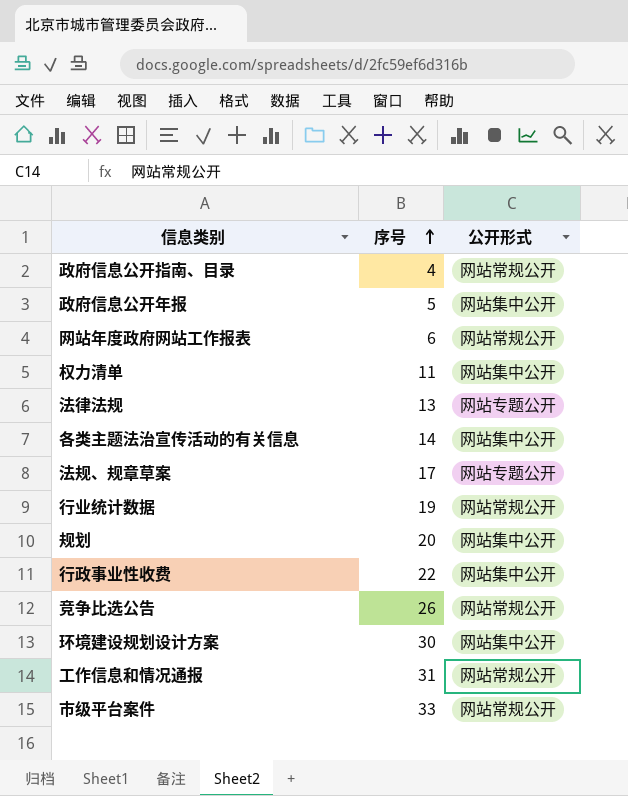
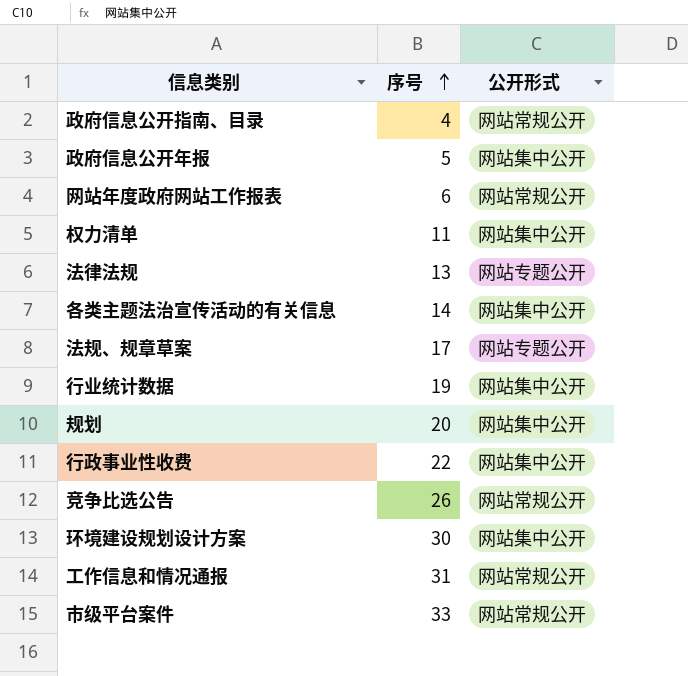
行业统计数据 | 公开形式: 网站常规公开 -> 网站集中公开

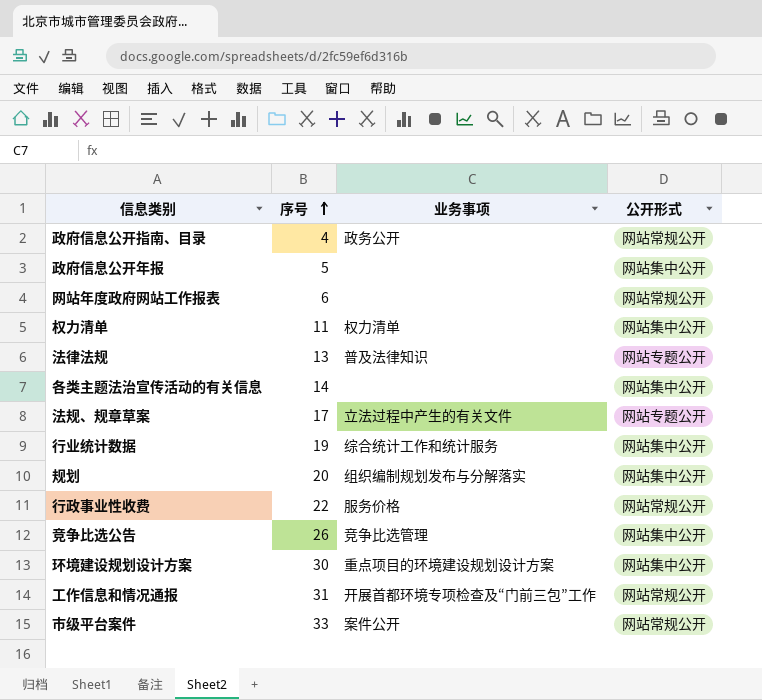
column 业务事项 | position: none -> 3
行政事业性收费 | 公开形式: 网站集中公开 -> 网站常规公开
竞争比选公告 | 公开形式: 网站常规公开 -> 网站集中公开

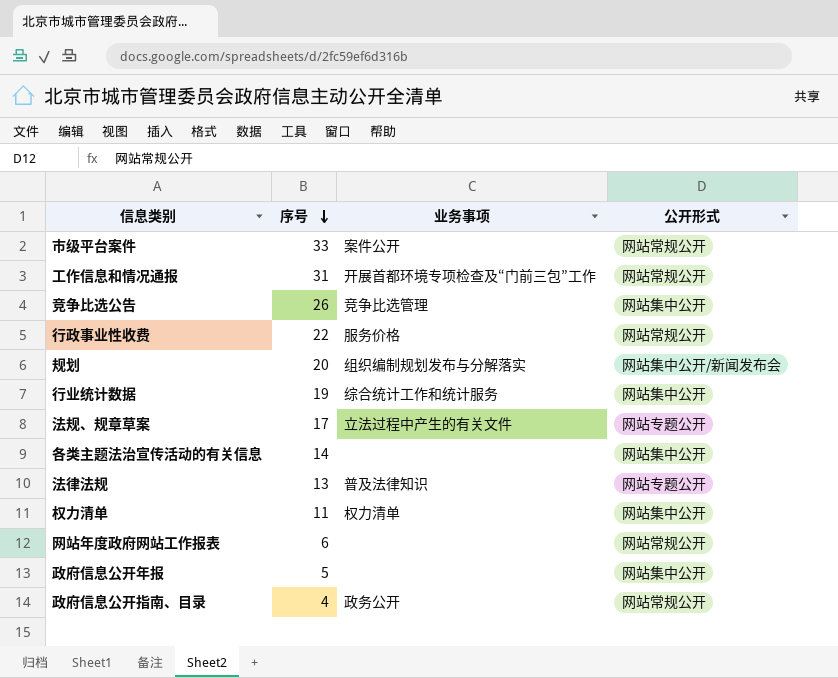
row order: 序号 ascending -> 序号 descending
row 环境建设规划设计方案: 30 | 重点项目的环境建设规划设计方案 | 网站集中公开 -> none
规划 | 公开形式: 网站集中公开 -> 网站集中公开/新闻发布会

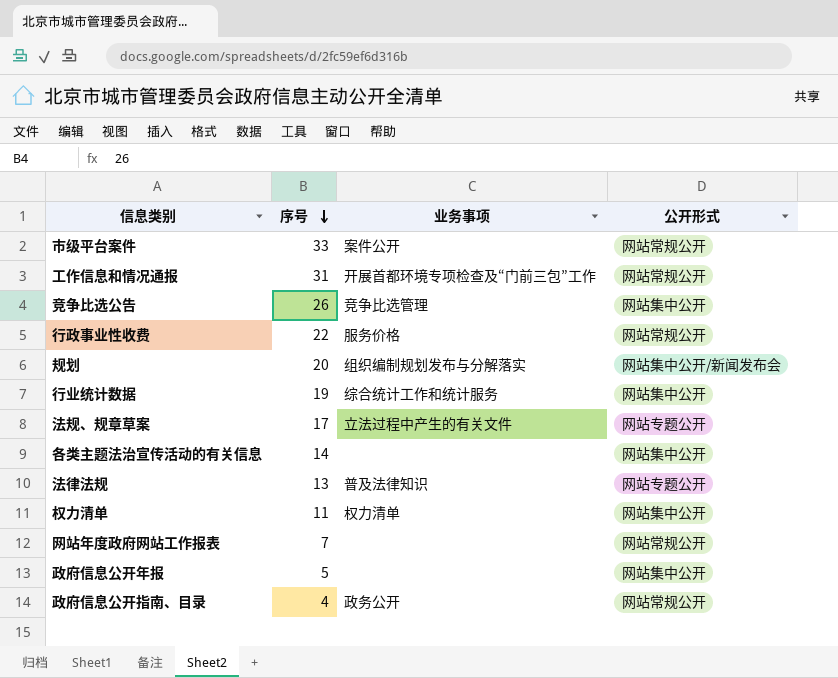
网站年度政府网站工作报表 | 序号: 6 -> 7

